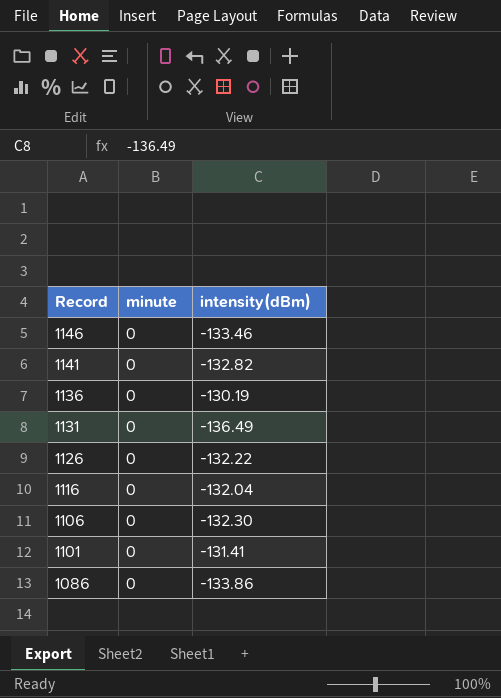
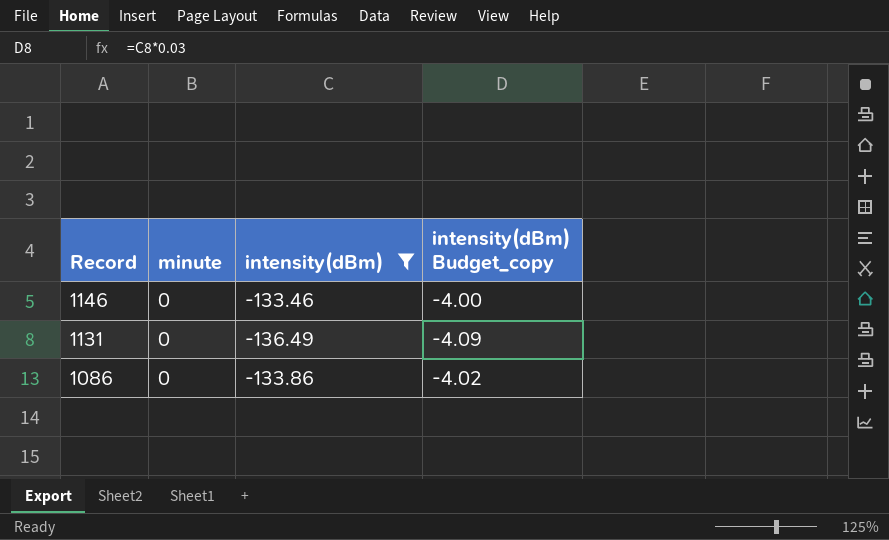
filter: none -> intensity(dBm) <= -133.46
column intensity(dBm) Budget_copy | formula: none -> [intensity(dBm)] * 0.03

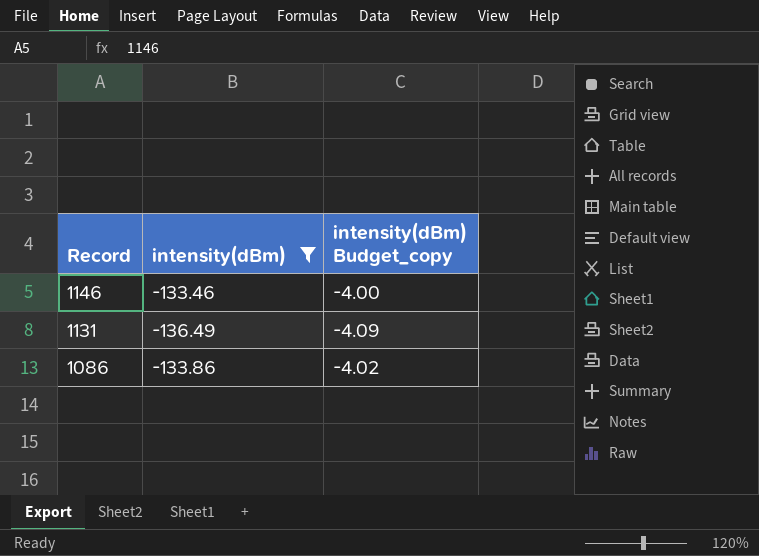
column minute | position: 2 -> none

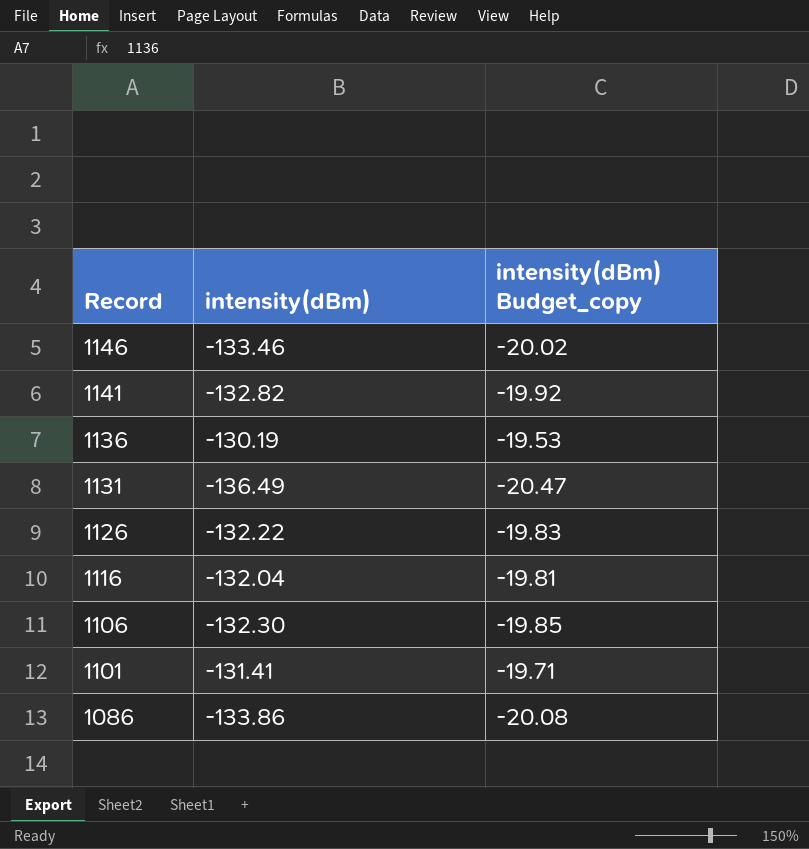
filter: intensity(dBm) <= -133.46 -> none
column intensity(dBm) Budget_copy | formula: [intensity(dBm)] * 0.03 -> [intensity(dBm)] * 0.15

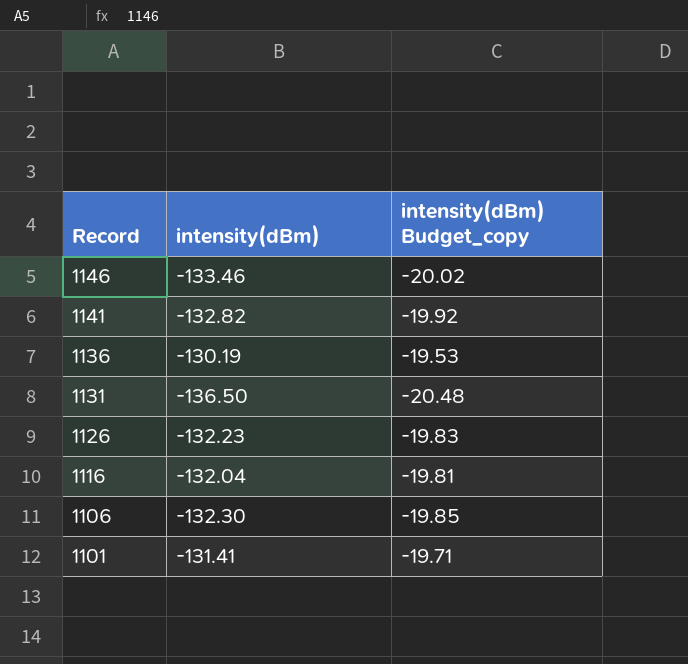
row 1086: -133.86 | -20.08 -> none
1131 | intensity(dBm): -136.49 -> -136.50
1131 | intensity(dBm) Budget_copy: -20.47 -> -20.48
1126 | intensity(dBm): -132.22 -> -132.23

